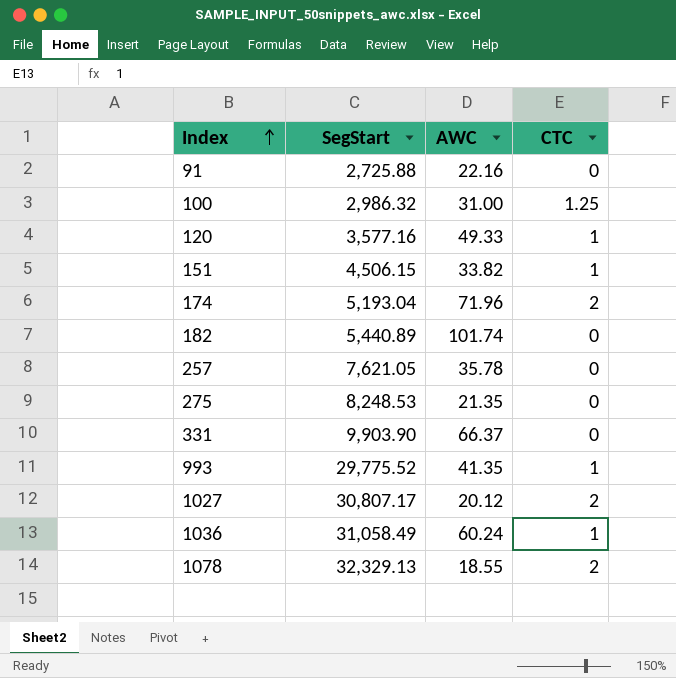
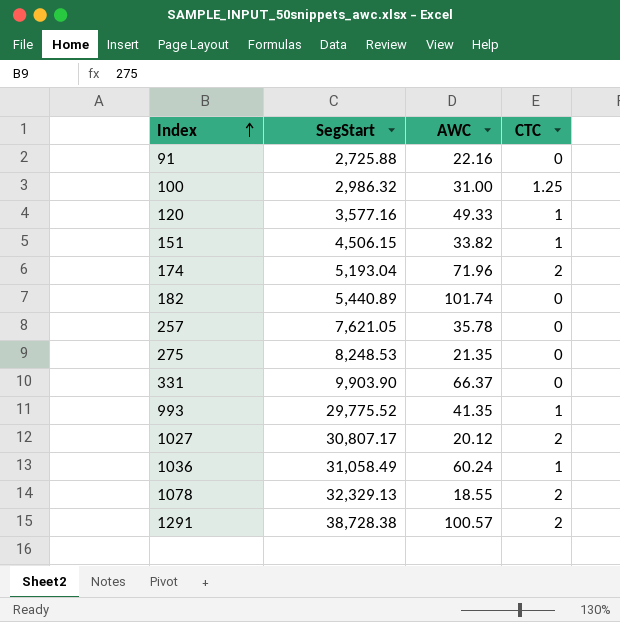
row 1291: none -> 38,728.38 | 100.57 | 2

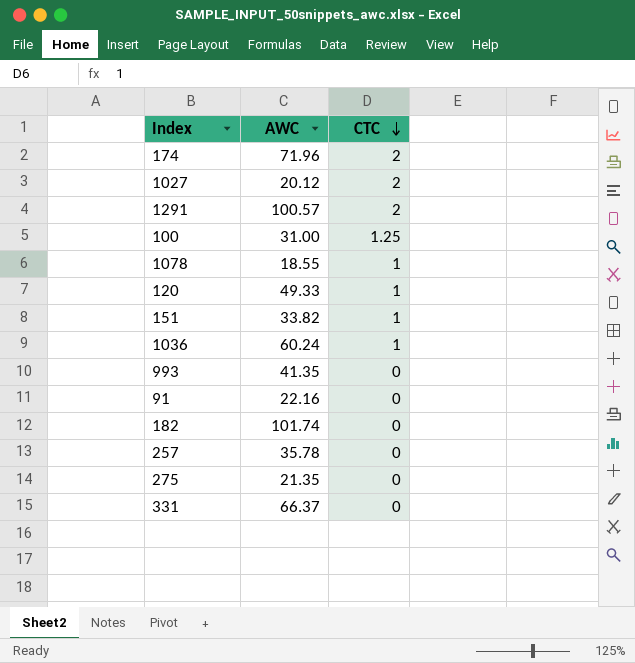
row order: Index ascending -> CTC descending
column SegStart | position: 2 -> none
1078 | CTC: 2 -> 1
993 | CTC: 1 -> 0

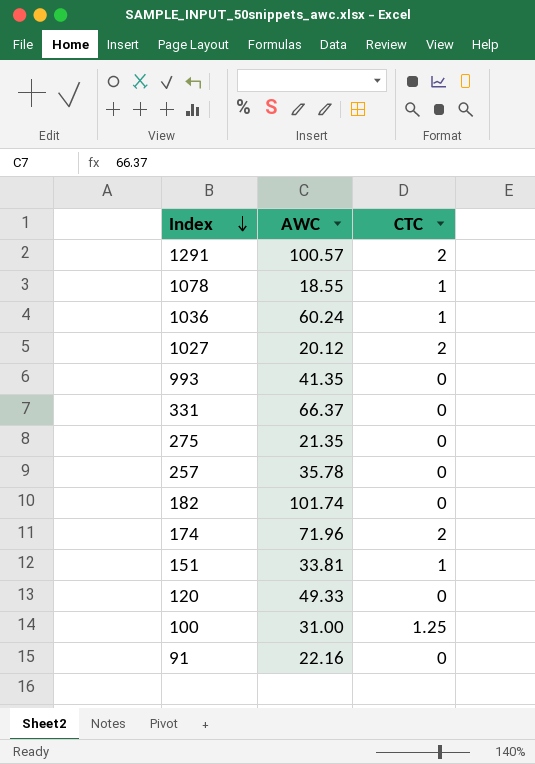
row order: CTC descending -> Index descending
151 | AWC: 33.82 -> 33.81
120 | CTC: 1 -> 0

